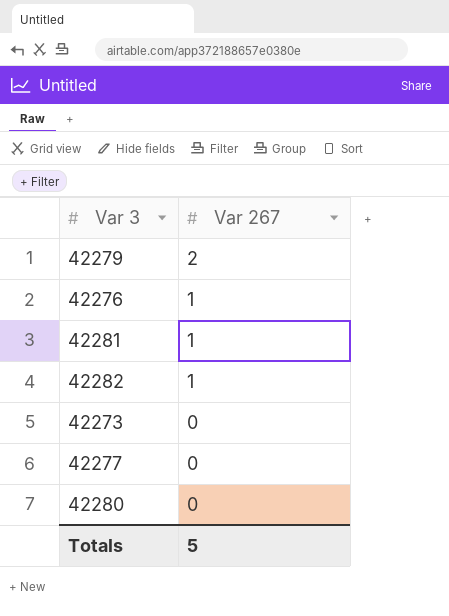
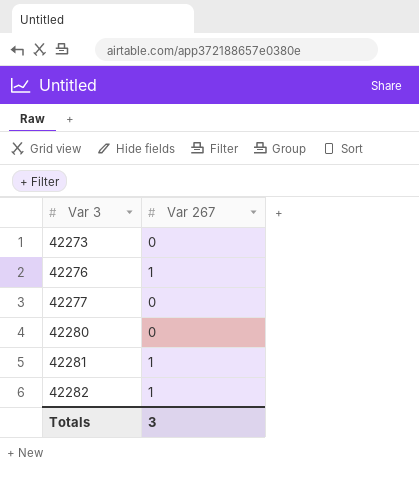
row order: Var 267 descending -> Var 3 ascending
row 42279: 2 -> none
Totals | Var 267: 5 -> 3

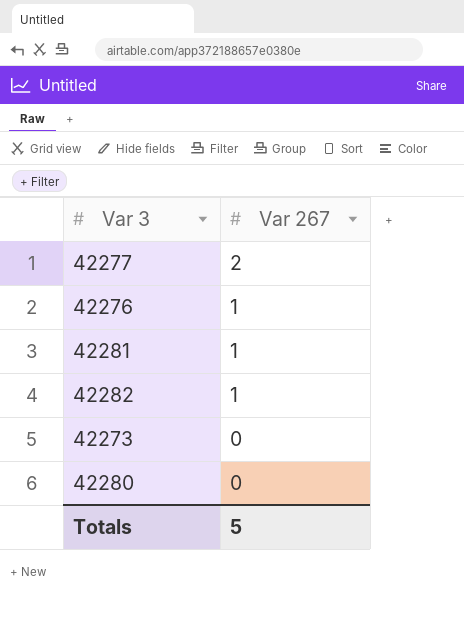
row order: Var 3 ascending -> Var 267 descending
42277 | Var 267: 0 -> 2
Totals | Var 267: 3 -> 5

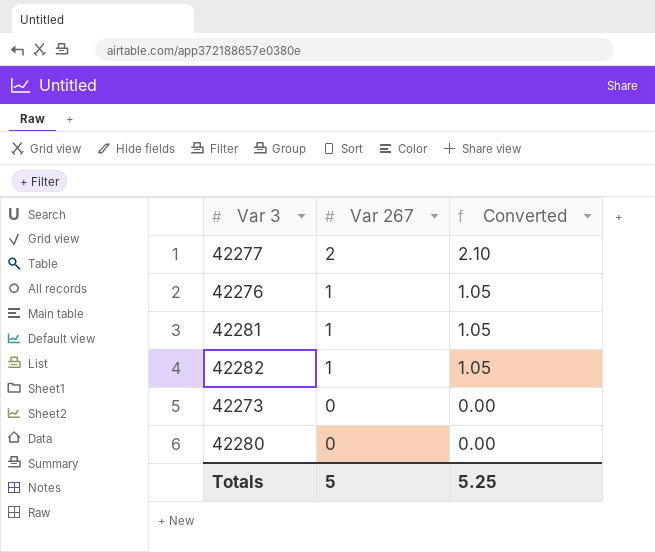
column Converted | formula: none -> [Var 267] * 1.05

